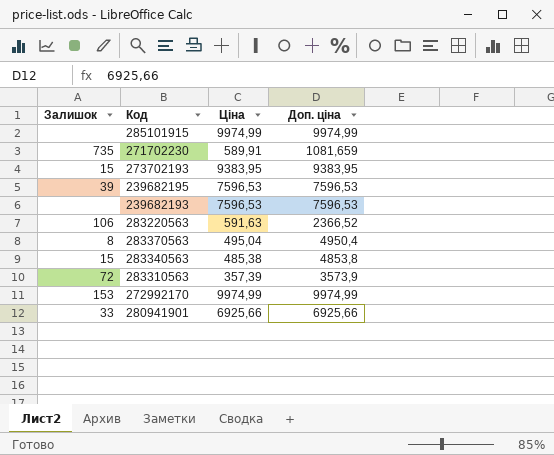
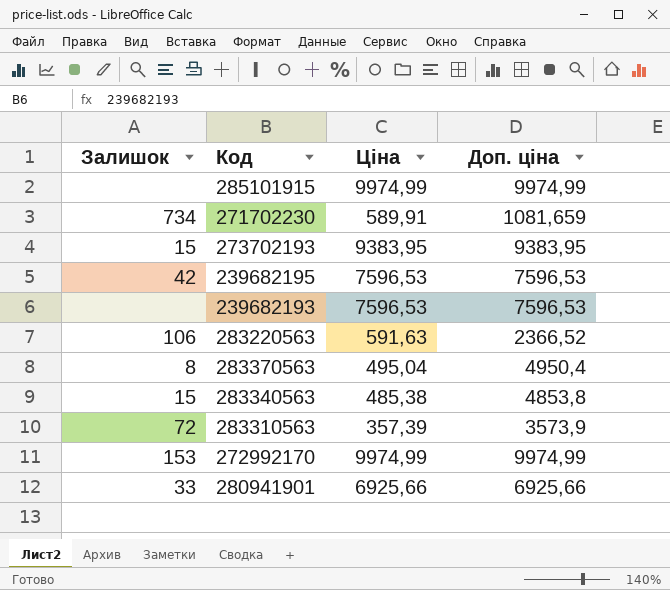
271702230 | Залишок: 735 -> 734
239682195 | Залишок: 39 -> 42

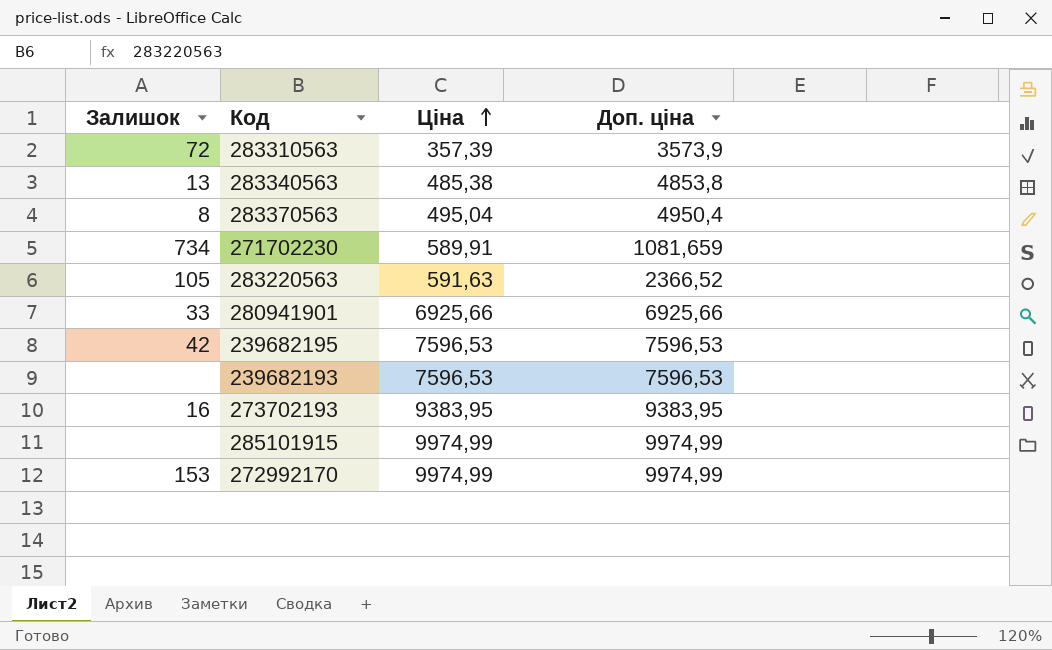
row order: none -> Ціна ascending
283340563 | Залишок: 15 -> 13
283220563 | Залишок: 106 -> 105
273702193 | Залишок: 15 -> 16

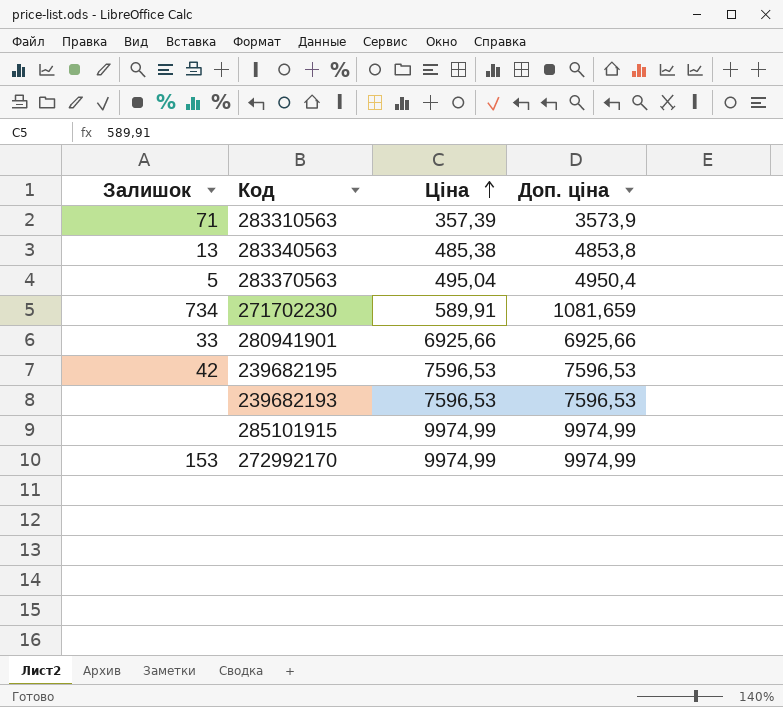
row 283220563: 105 | 591,63 | 2366,52 -> none
row 273702193: 16 | 9383,95 | 9383,95 -> none
283310563 | Залишок: 72 -> 71
283370563 | Залишок: 8 -> 5

